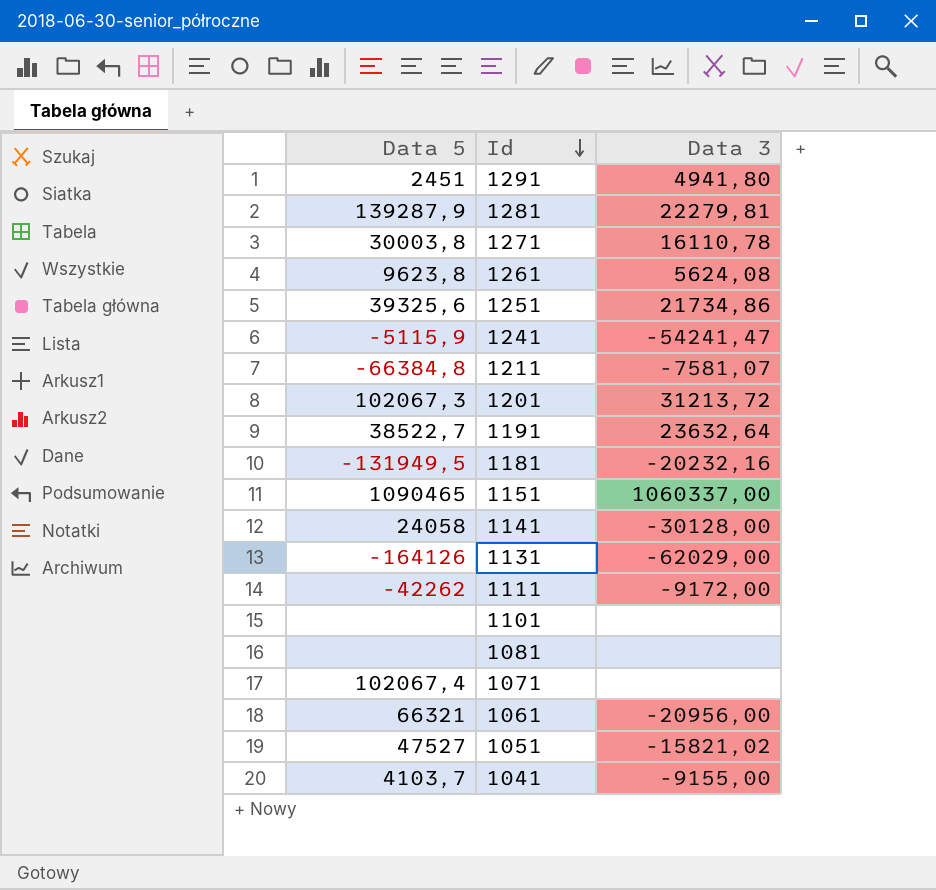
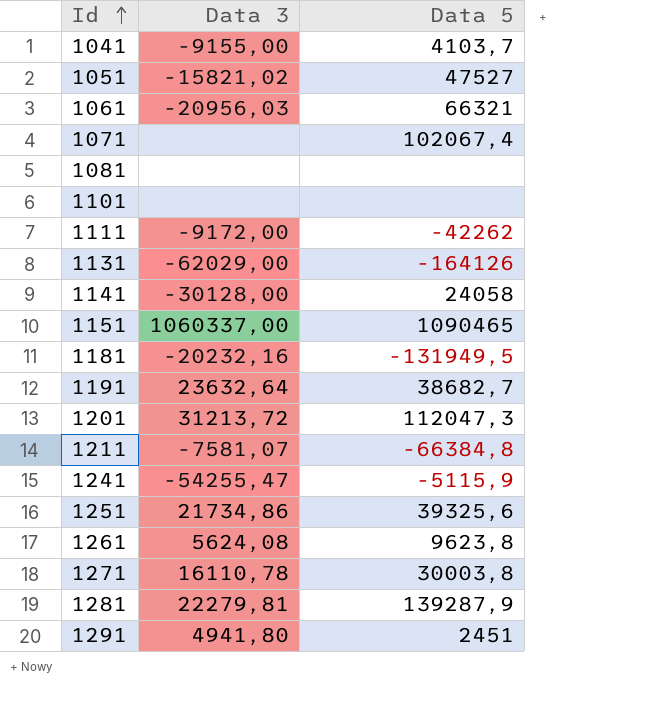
row order: Id descending -> Id ascending
column Data 5 | position: 1 -> 3
1061 | Data 3: -20956,00 -> -20956,03
1191 | Data 5: 38522,7 -> 38682,7
1201 | Data 5: 102067,3 -> 112047,3
1241 | Data 3: -54241,47 -> -54255,47

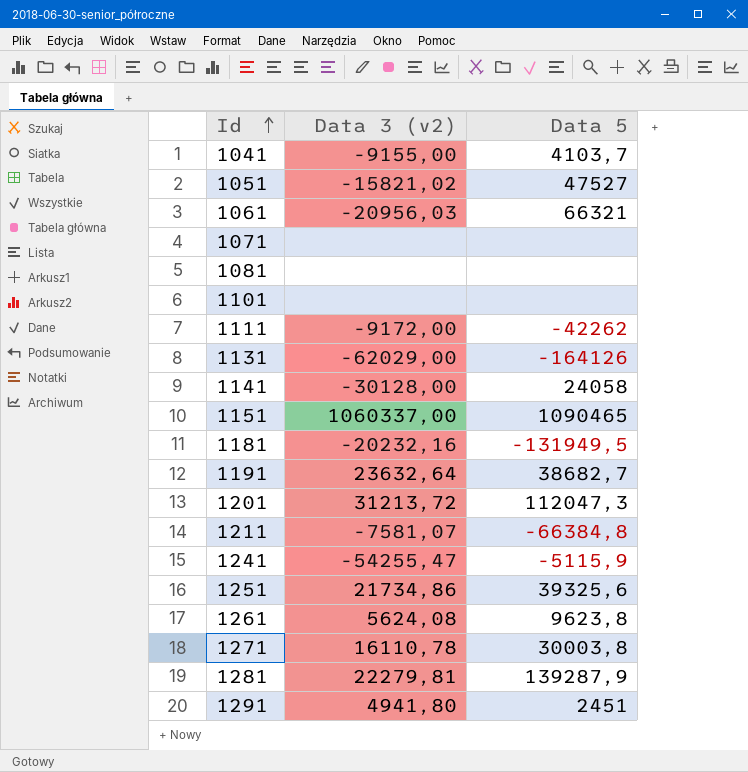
column name: Data 3 -> Data 3 (v2)
1071 | Data 5: 102067,4 -> none

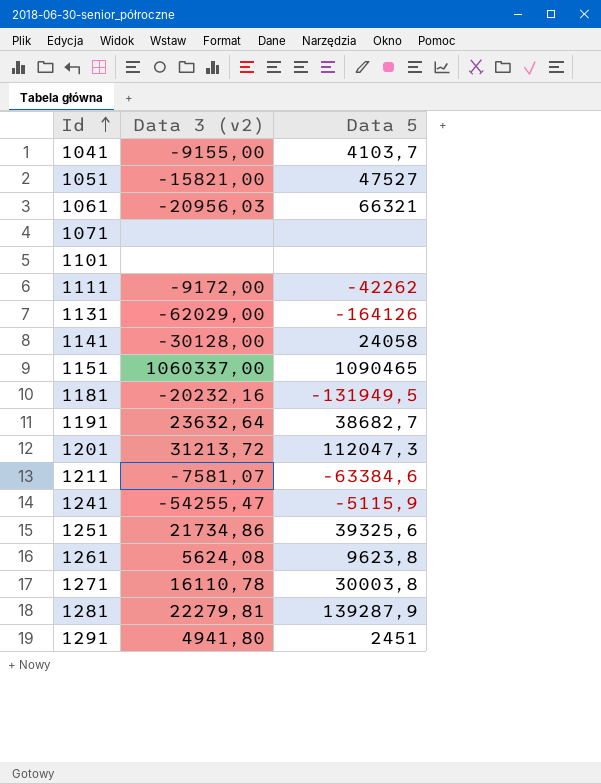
row 1081: none | none -> none
1051 | Data 3 (v2): -15821,02 -> -15821,00
1211 | Data 5: -66384,8 -> -63384,6

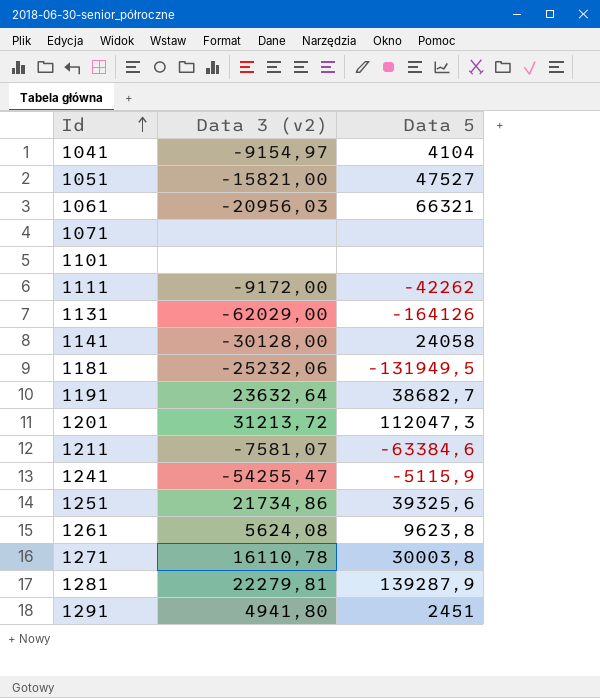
row 1151: 1060337,00 | 1090465 -> none
1041 | Data 3 (v2): -9155,00 -> -9154,97
1041 | Data 5: 4103,7 -> 4104
1181 | Data 3 (v2): -20232,16 -> -25232,06

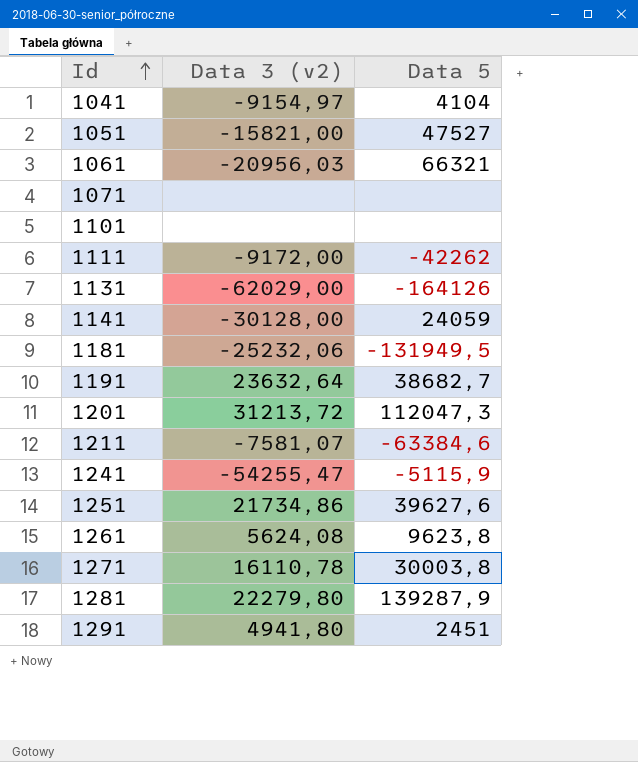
1141 | Data 5: 24058 -> 24059
1251 | Data 5: 39325,6 -> 39627,6
1281 | Data 3 (v2): 22279,81 -> 22279,80

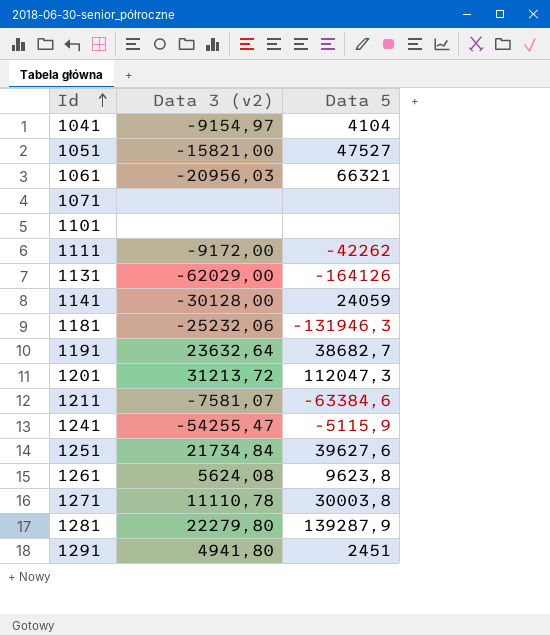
1181 | Data 5: -131949,5 -> -131946,3
1251 | Data 3 (v2): 21734,86 -> 21734,84
1271 | Data 3 (v2): 16110,78 -> 11110,78

